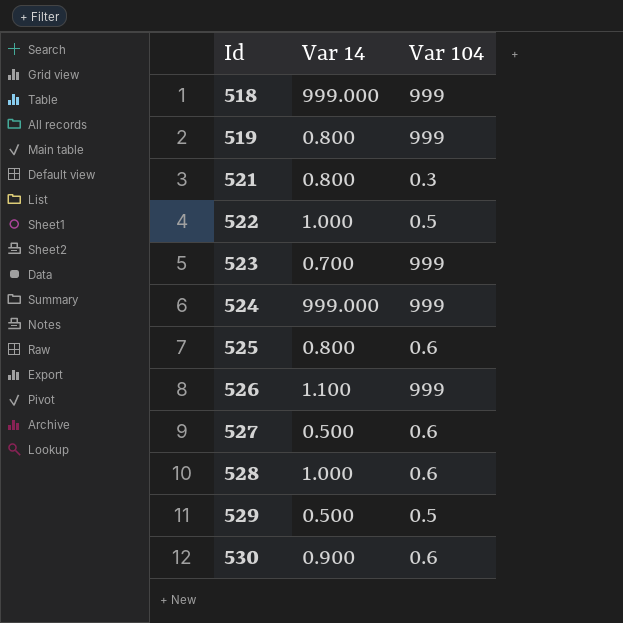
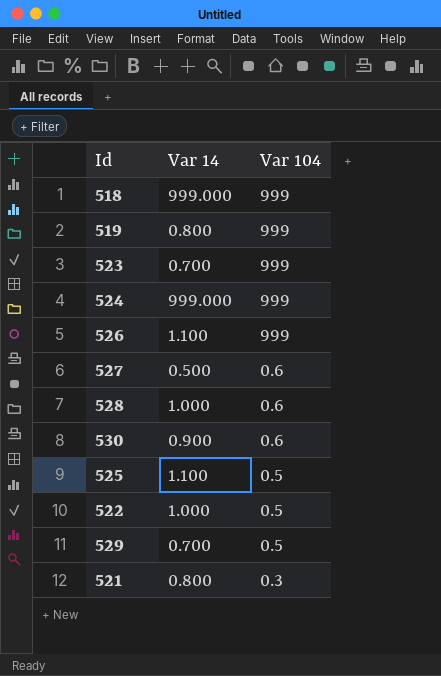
row order: Id ascending -> Var 104 descending
525 | Var 14: 0.800 -> 1.100
525 | Var 104: 0.6 -> 0.5
529 | Var 14: 0.500 -> 0.700

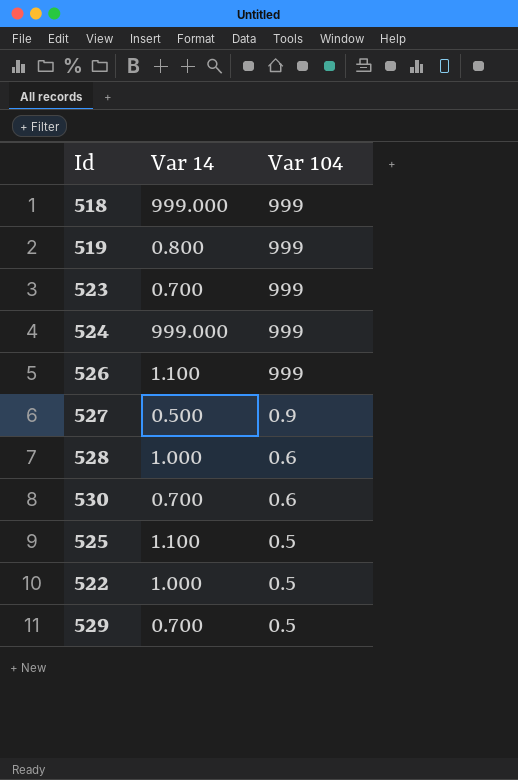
row 521: 0.800 | 0.3 -> none
527 | Var 104: 0.6 -> 0.9
530 | Var 14: 0.900 -> 0.700

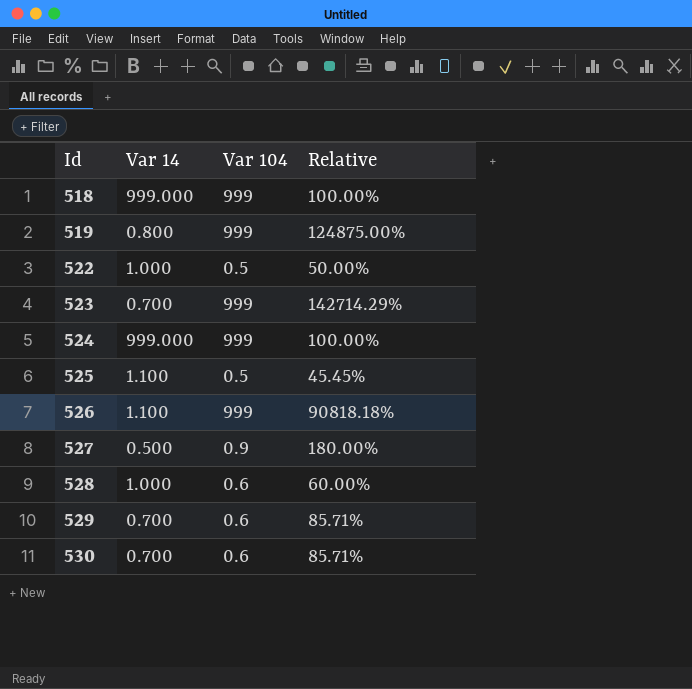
row order: Var 104 descending -> Id ascending
column Relative | formula: none -> [Var 104] / [Var 14]
529 | Var 104: 0.5 -> 0.6

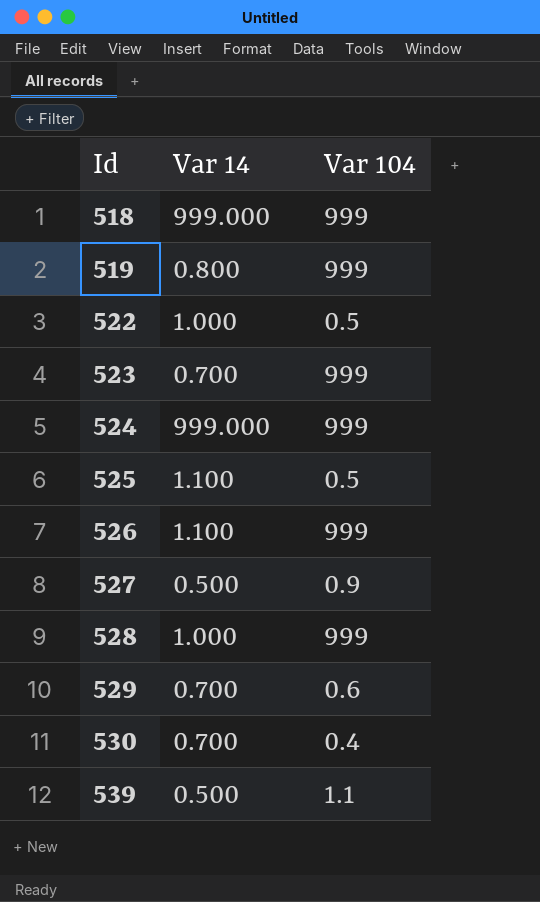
column Relative | formula: [Var 104] / [Var 14] -> none
528 | Var 104: 0.6 -> 999
530 | Var 104: 0.6 -> 0.4
row 539: none -> 0.500 | 1.1

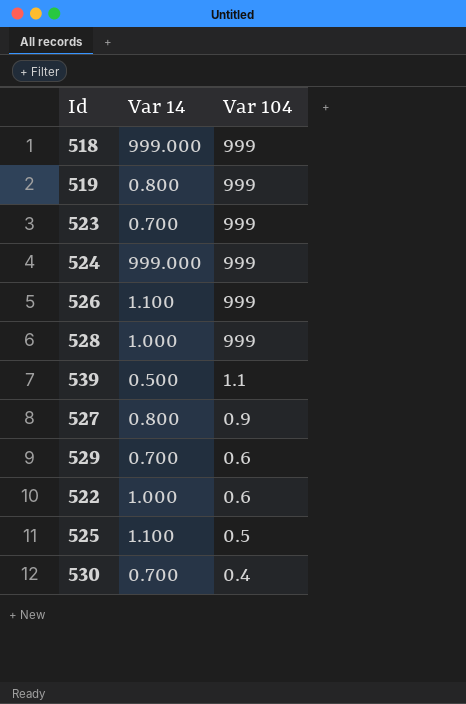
row order: Id ascending -> Var 104 descending
527 | Var 14: 0.500 -> 0.800
522 | Var 104: 0.5 -> 0.6

